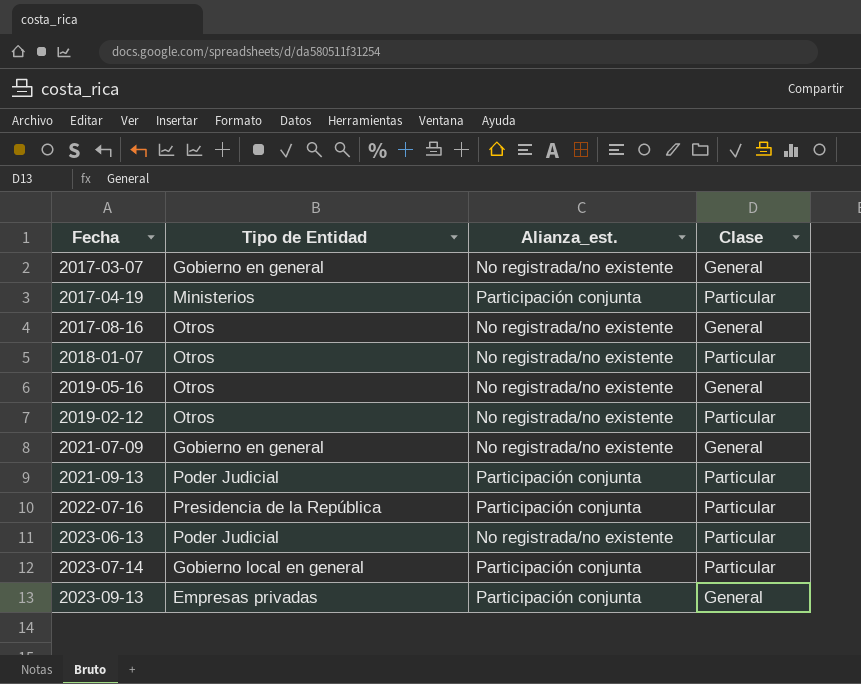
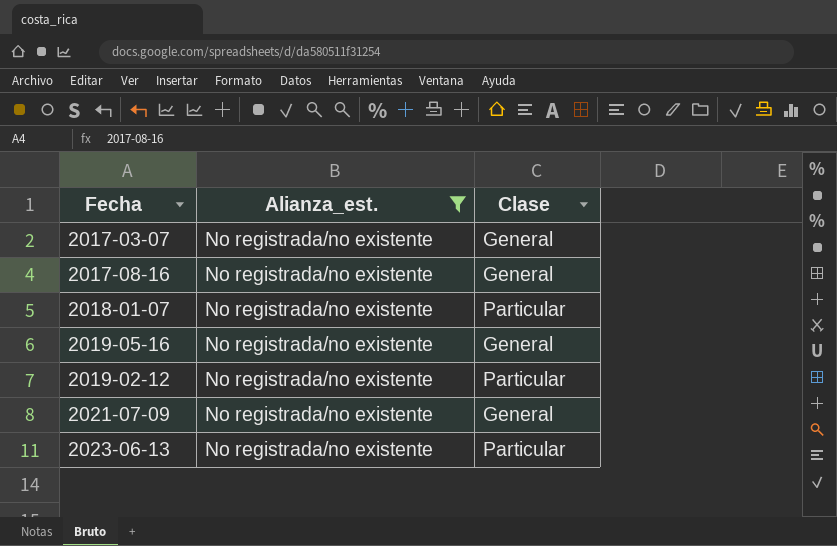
filter: none -> Alianza_est. = No registrada/no existente
column Tipo de Entidad | position: 2 -> none

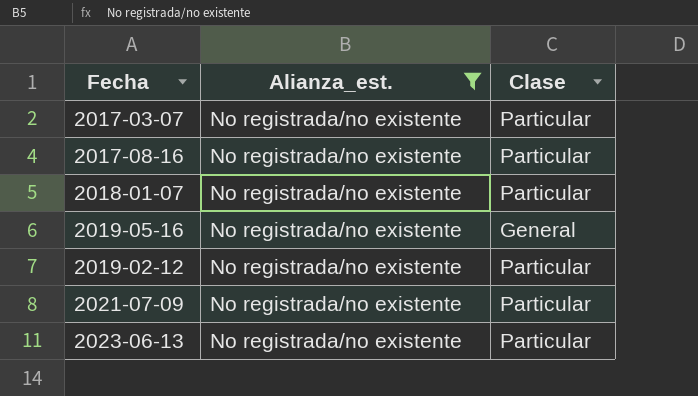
2017-03-07 | Clase: General -> Particular
2017-08-16 | Clase: General -> Particular
2021-07-09 | Clase: General -> Particular

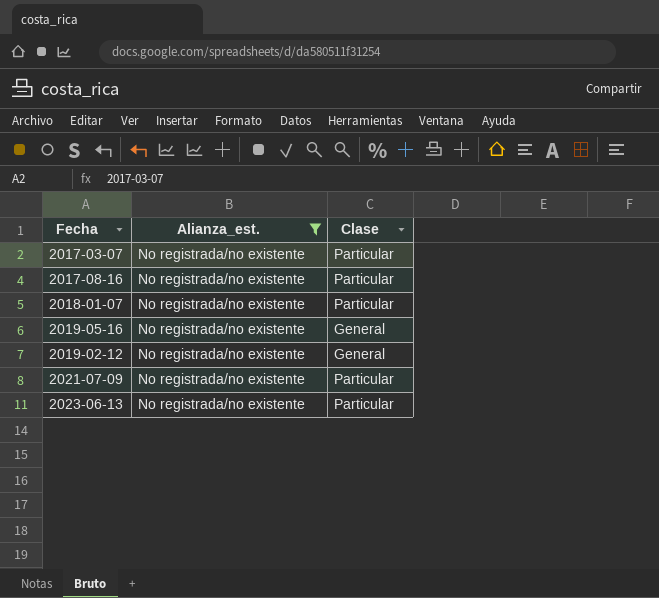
2019-02-12 | Clase: Particular -> General

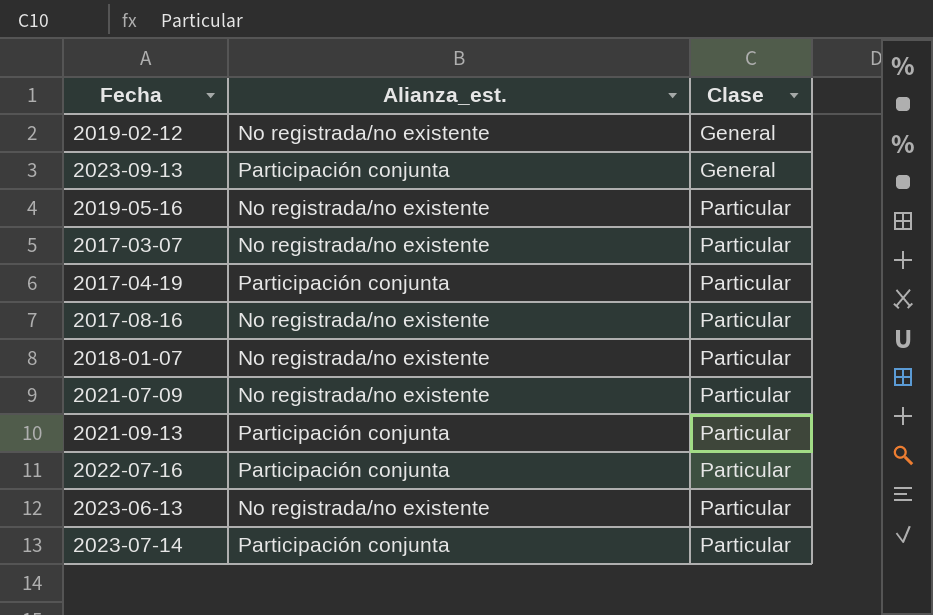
filter: Alianza_est. = No registrada/no existente -> none
row order: none -> Clase ascending
2019-05-16 | Clase: General -> Particular

